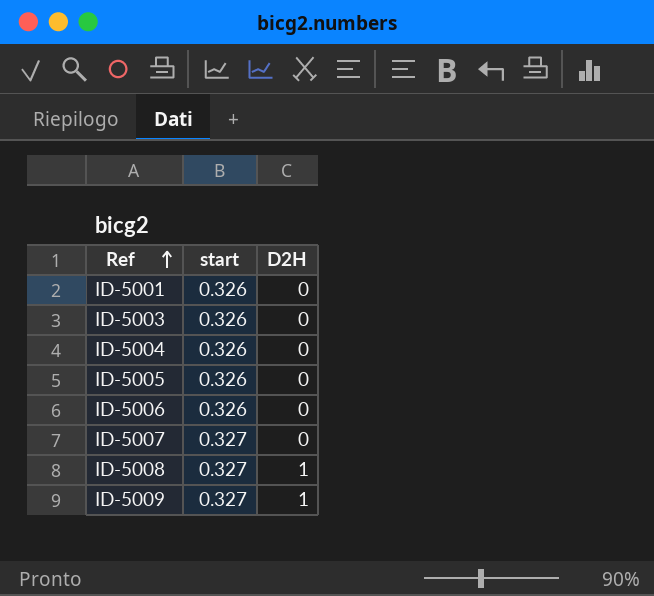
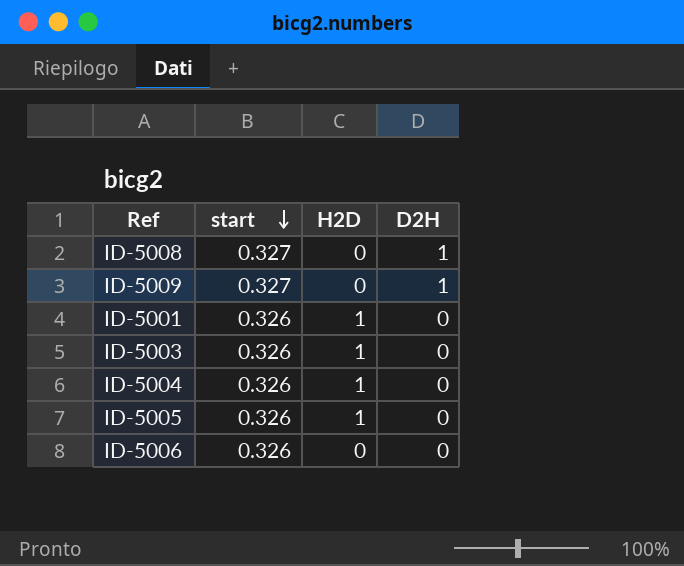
row order: Ref ascending -> start descending
column H2D | position: none -> 3
row ID-5007: 0.327 | 0 -> none

